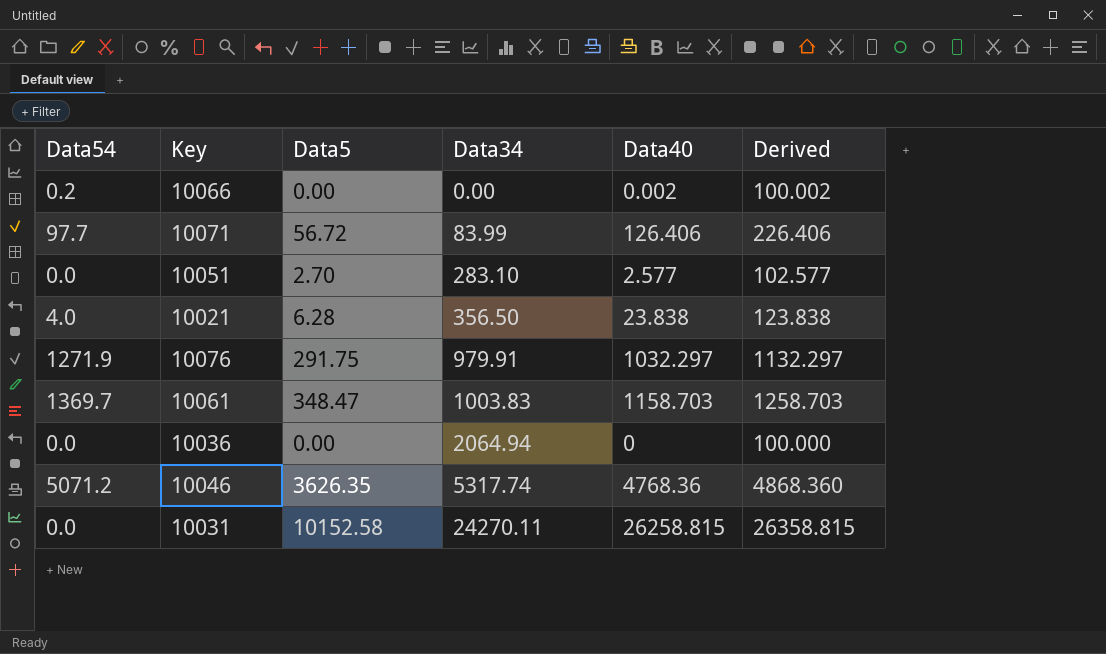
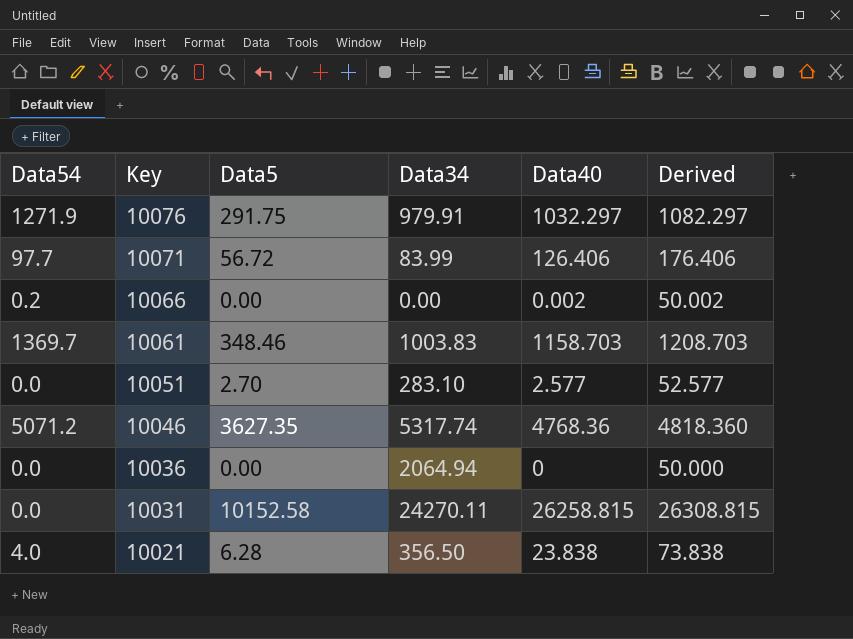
row order: Data34 ascending -> Key descending
column Derived | formula: [Data40] + 100 -> [Data40] + 50
10061 | Data5: 348.47 -> 348.46
10046 | Data5: 3626.35 -> 3627.35

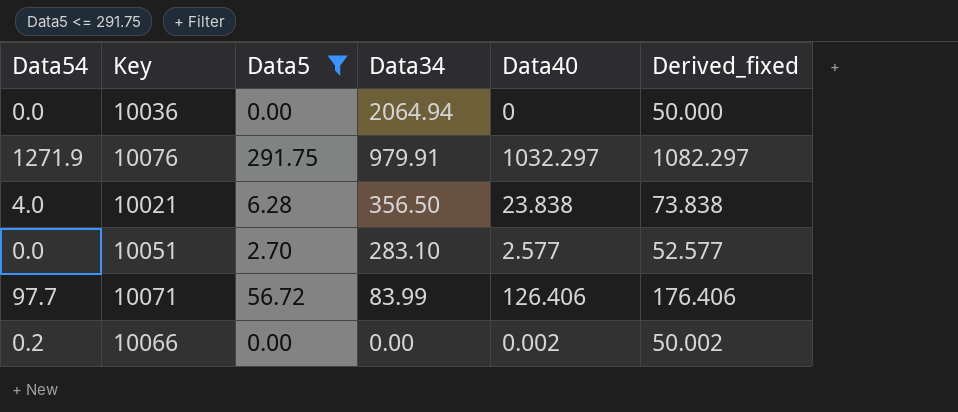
filter: none -> Data5 <= 291.75
row order: Key descending -> Data34 descending
column name: Derived -> Derived_fixed

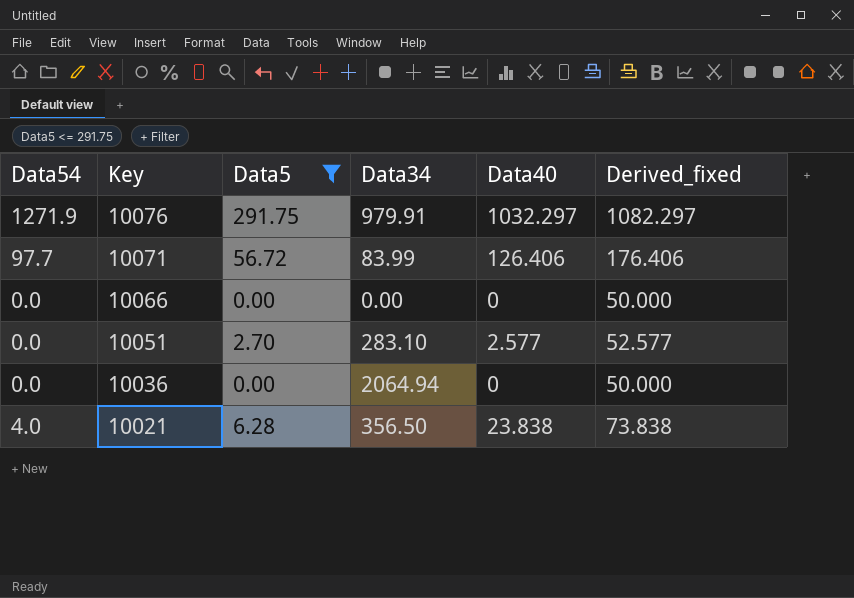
row order: Data34 descending -> Key descending
10066 | Data54: 0.2 -> 0.0
10066 | Data40: 0.002 -> 0
10066 | Derived_fixed: 50.002 -> 50.000

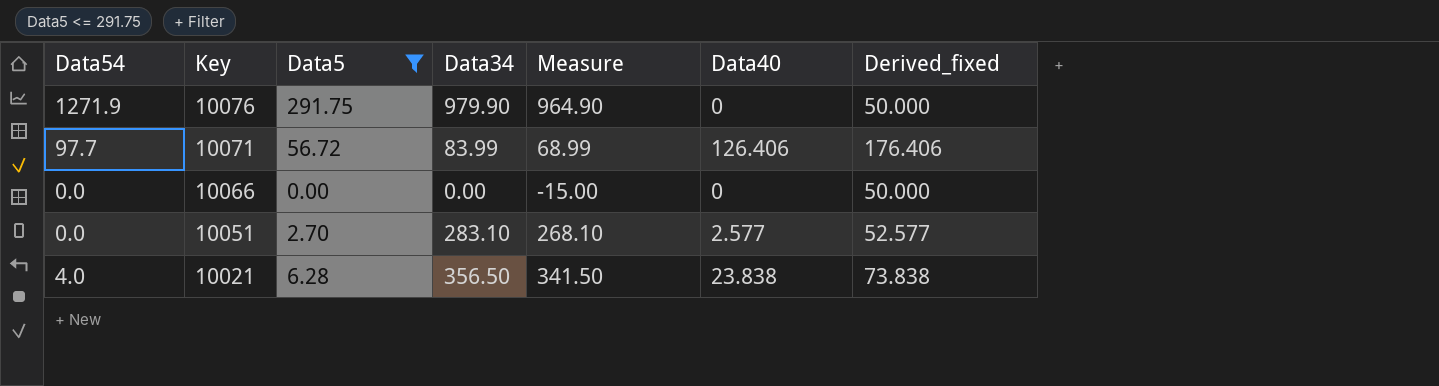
column Measure | formula: none -> [Data34] - 15
row 10036: 0.0 | 0.00 | 2064.94 | 0 | 50.000 -> none
10076 | Data34: 979.91 -> 979.90
10076 | Data40: 1032.297 -> 0
10076 | Derived_fixed: 1082.297 -> 50.000

